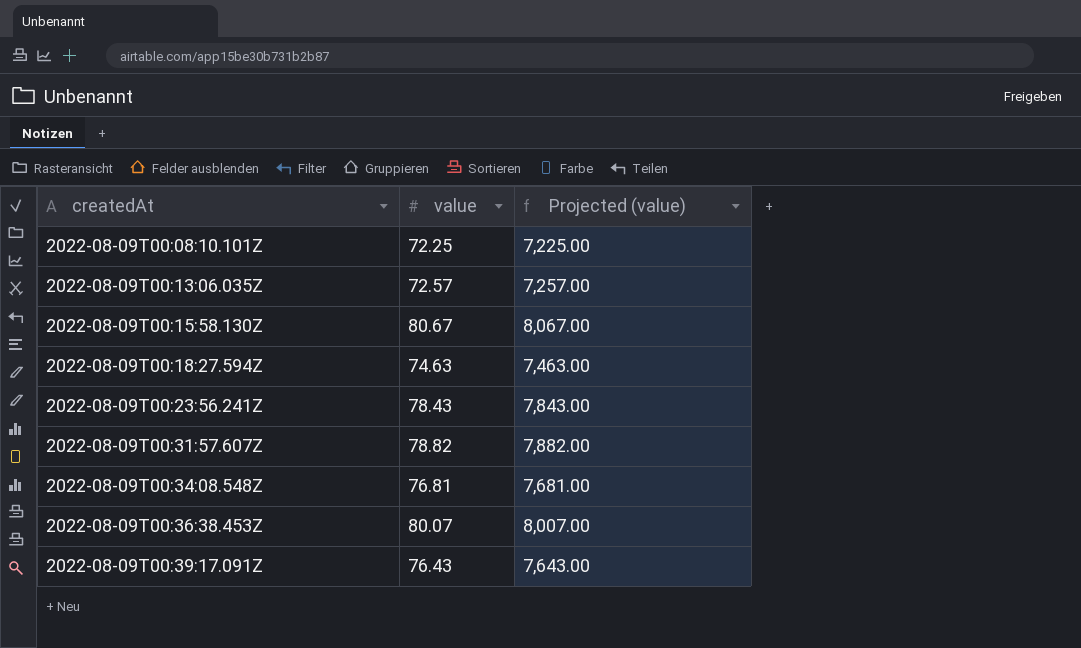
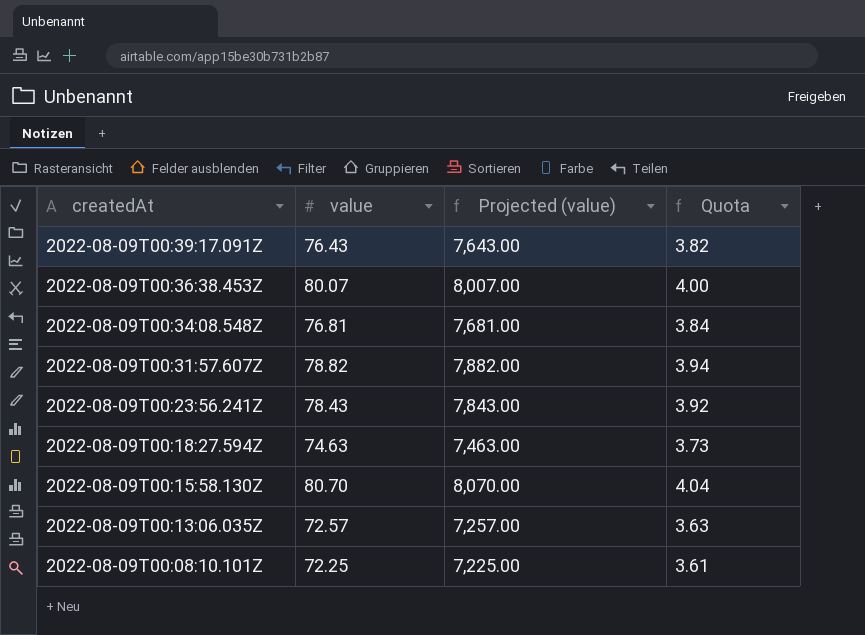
row order: createdAt ascending -> createdAt descending
column Quota | formula: none -> [value] * 0.05
2022-08-09T00:15:58.130Z | value: 80.67 -> 80.70
2022-08-09T00:15:58.130Z | Projected (value): 8,067.00 -> 8,070.00

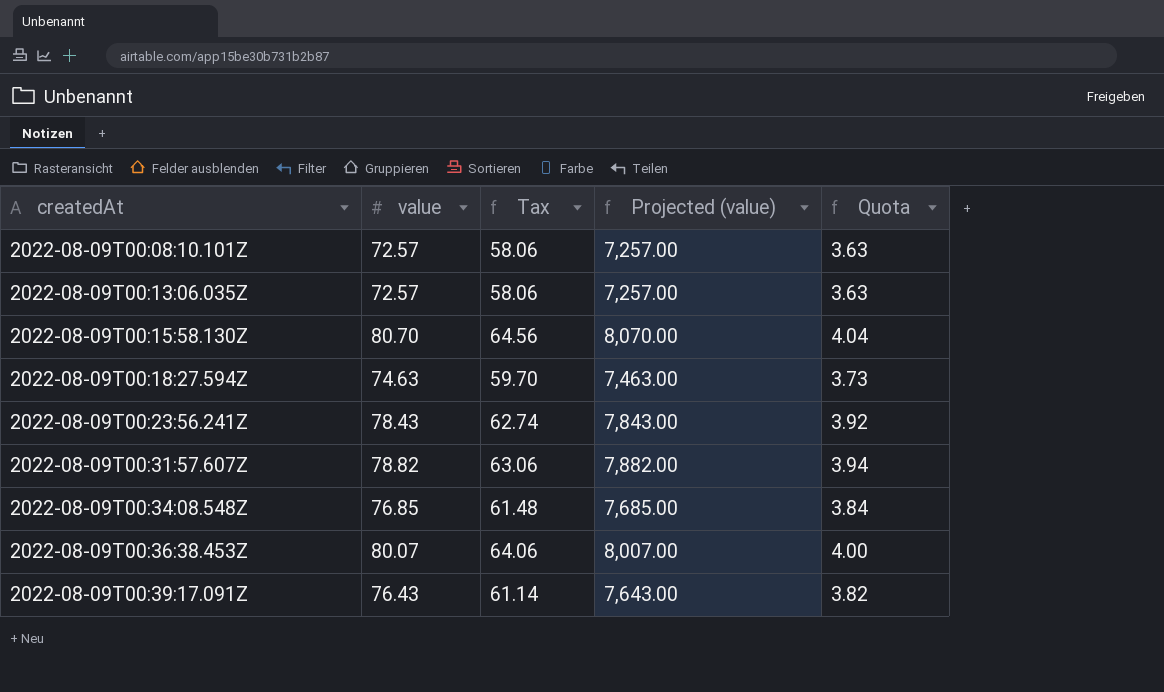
row order: createdAt descending -> createdAt ascending
column Tax | formula: none -> [value] * 0.8
2022-08-09T00:08:10.101Z | value: 72.25 -> 72.57
2022-08-09T00:08:10.101Z | Projected (value): 7,225.00 -> 7,257.00
2022-08-09T00:08:10.101Z | Quota: 3.61 -> 3.63
2022-08-09T00:34:08.548Z | value: 76.81 -> 76.85
2022-08-09T00:34:08.548Z | Projected (value): 7,681.00 -> 7,685.00

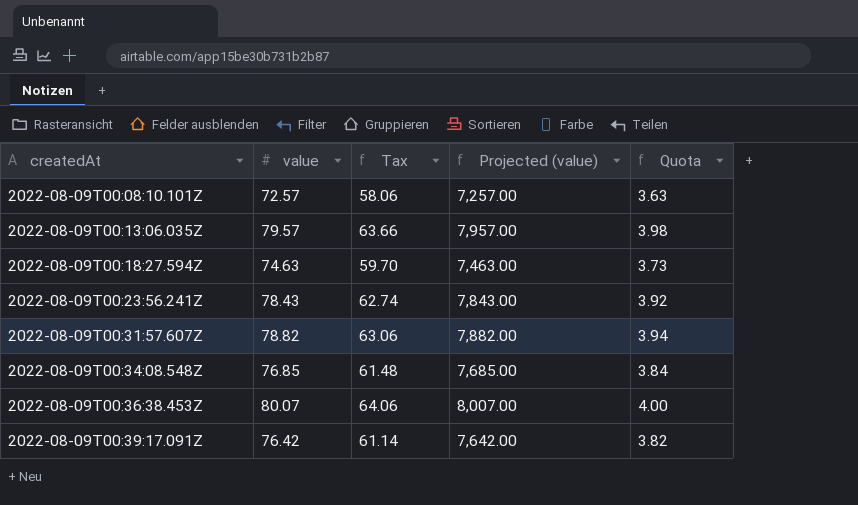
row 2022-08-09T00:15:58.130Z: 80.70 | 64.56 | 8,070.00 | 4.04 -> none
2022-08-09T00:13:06.035Z | value: 72.57 -> 79.57
2022-08-09T00:13:06.035Z | Tax: 58.06 -> 63.66
2022-08-09T00:13:06.035Z | Projected (value): 7,257.00 -> 7,957.00
2022-08-09T00:13:06.035Z | Quota: 3.63 -> 3.98
2022-08-09T00:39:17.091Z | value: 76.43 -> 76.42
2022-08-09T00:39:17.091Z | Projected (value): 7,643.00 -> 7,642.00

